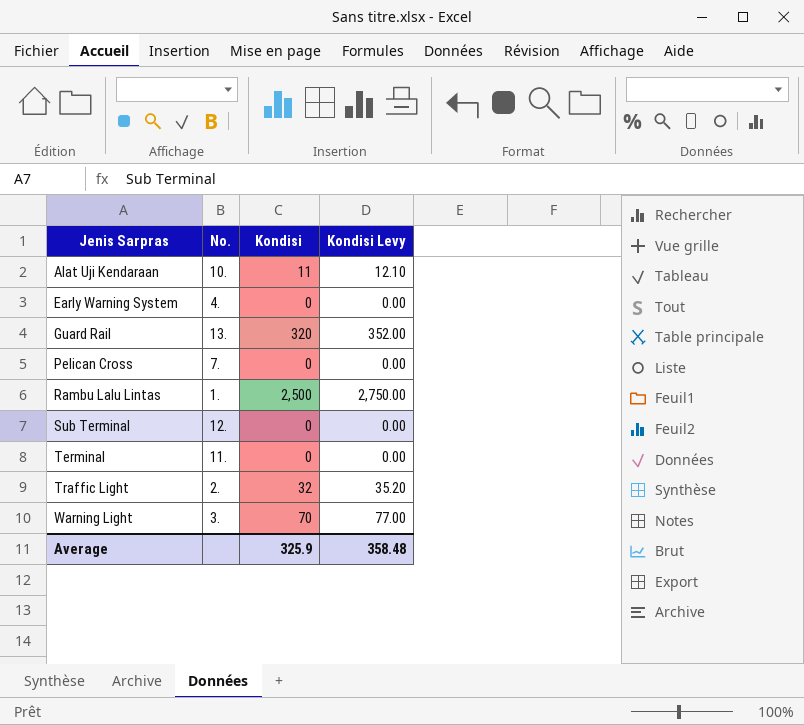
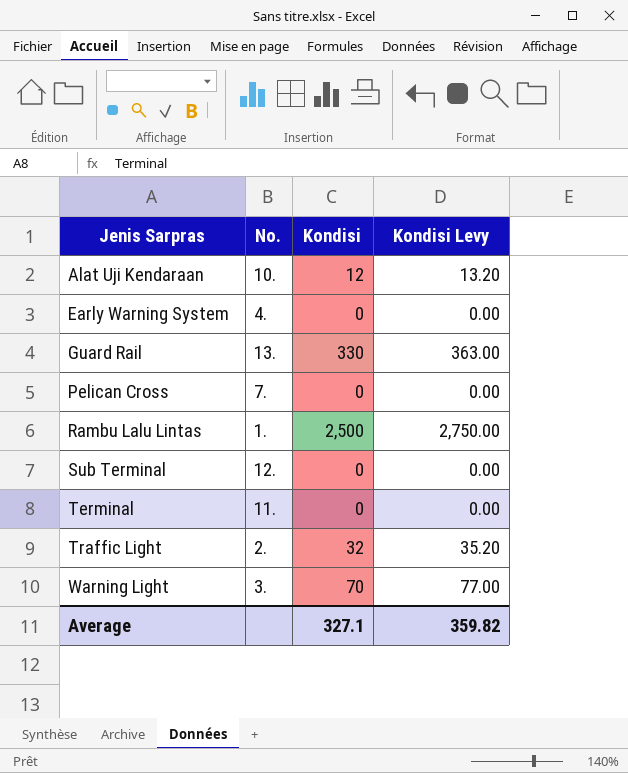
Alat Uji Kendaraan | Kondisi: 11 -> 12
Alat Uji Kendaraan | Kondisi Levy: 12.10 -> 13.20
Guard Rail | Kondisi: 320 -> 330
Guard Rail | Kondisi Levy: 352.00 -> 363.00
Average | Kondisi: 325.9 -> 327.1
Average | Kondisi Levy: 358.48 -> 359.82

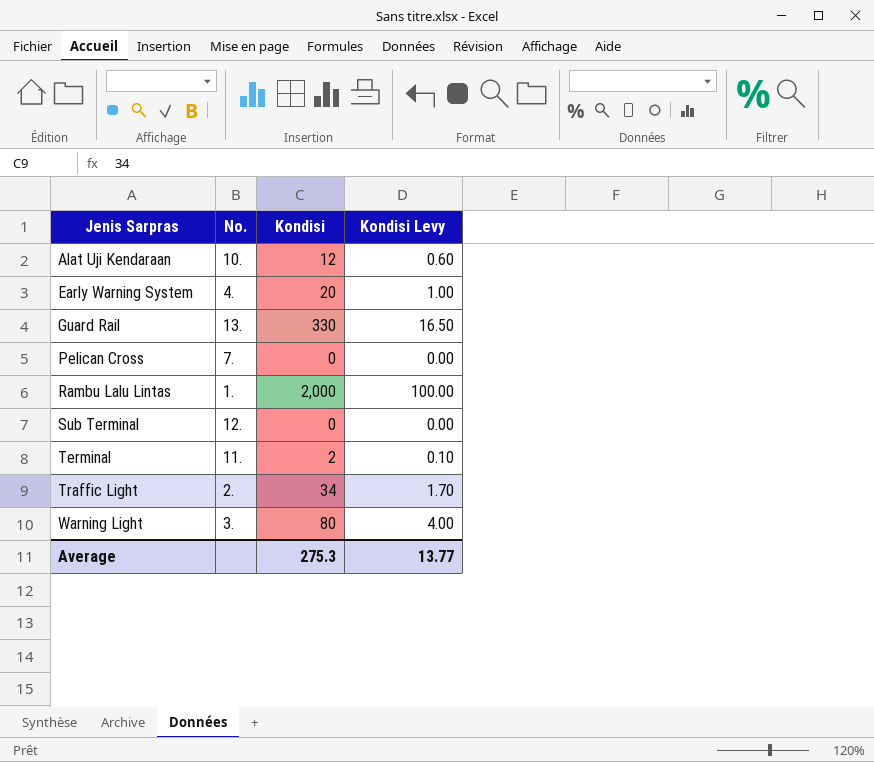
column Kondisi Levy | formula: [Kondisi] * 1.1 -> [Kondisi] * 0.05
Early Warning System | Kondisi: 0 -> 20
Rambu Lalu Lintas | Kondisi: 2,500 -> 2,000
Terminal | Kondisi: 0 -> 2
Traffic Light | Kondisi: 32 -> 34
Warning Light | Kondisi: 70 -> 80
Average | Kondisi: 327.1 -> 275.3
Average | Kondisi Levy: 359.82 -> 13.77

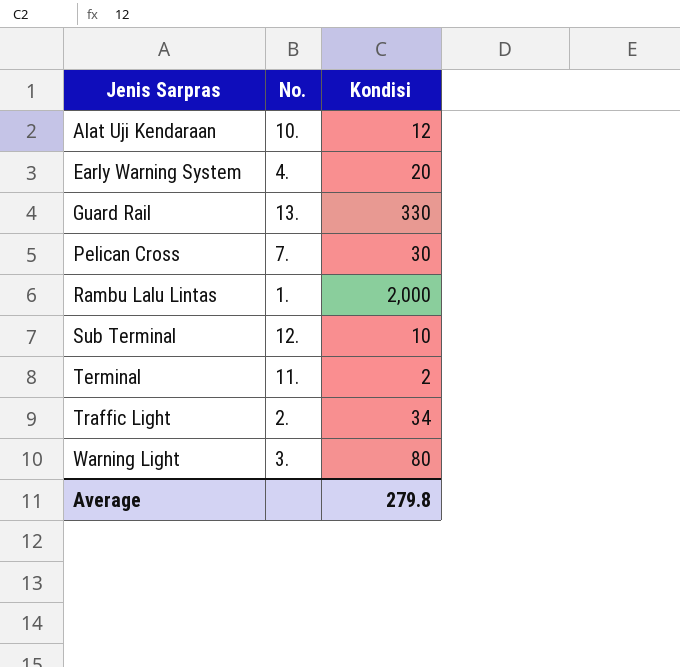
column Kondisi Levy | formula: [Kondisi] * 0.05 -> none
Pelican Cross | Kondisi: 0 -> 30
Sub Terminal | Kondisi: 0 -> 10
Average | Kondisi: 275.3 -> 279.8

